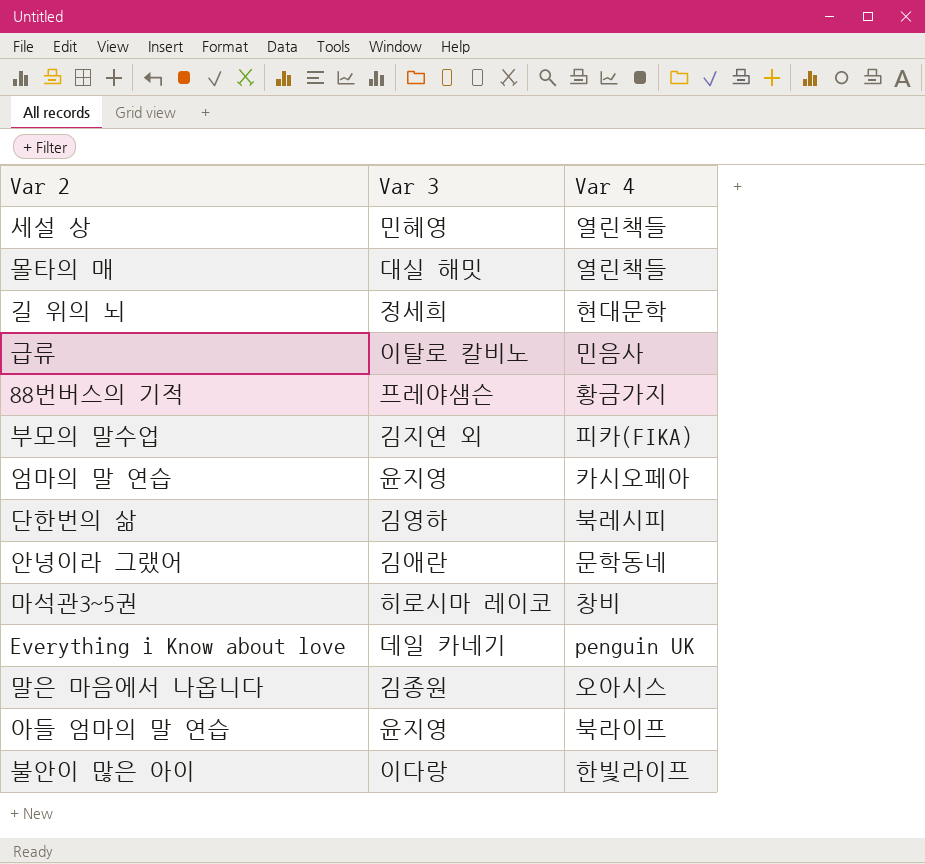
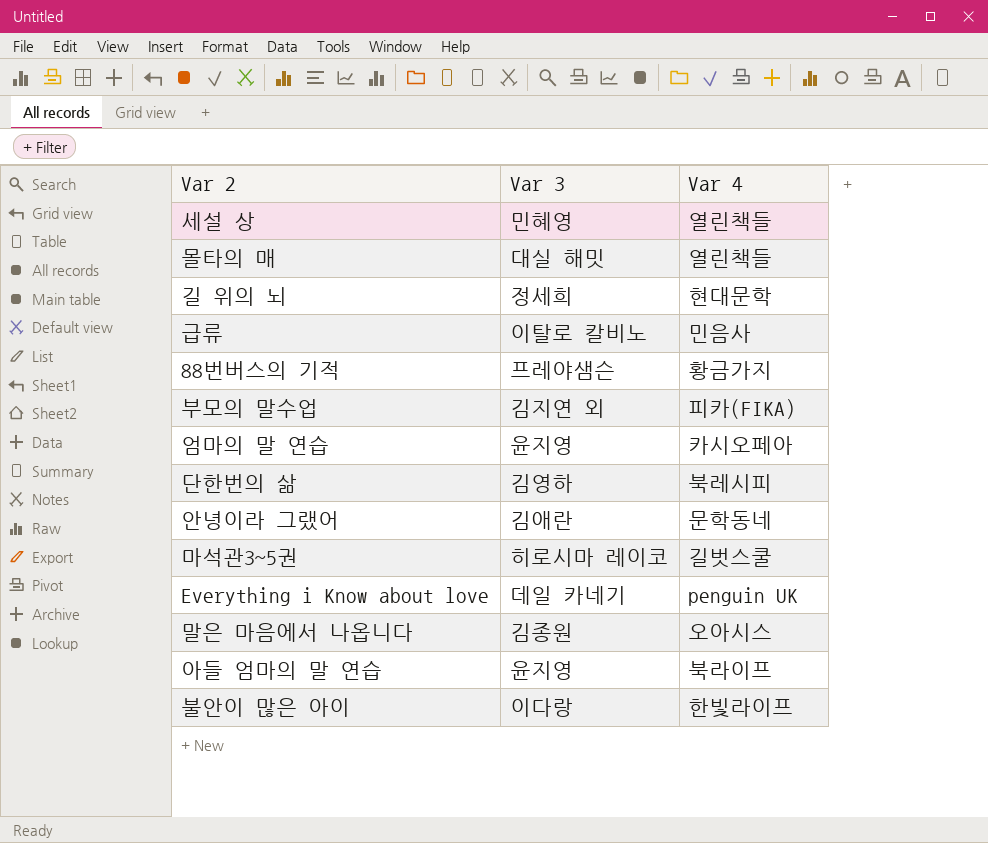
마석관3~5권 | Var 4: 창비 -> 길벗스쿨

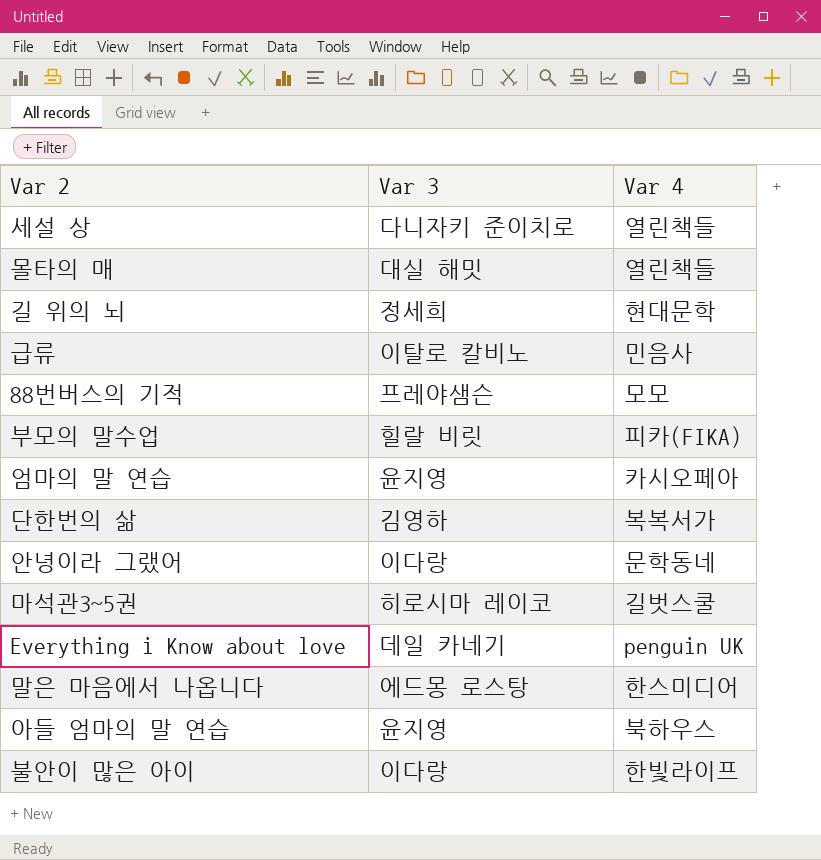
세설 상 | Var 3: 민혜영 -> 다니자키 준이치로
88번버스의 기적 | Var 4: 황금가지 -> 모모
부모의 말수업 | Var 3: 김지연 외 -> 힐랄 비릿
단한번의 삶 | Var 4: 북레시피 -> 복복서가
안녕이라 그랬어 | Var 3: 김애란 -> 이다랑
말은 마음에서 나옵니다 | Var 3: 김종원 -> 에드몽 로스탕
말은 마음에서 나옵니다 | Var 4: 오아시스 -> 한스미디어
아들 엄마의 말 연습 | Var 4: 북라이프 -> 북하우스

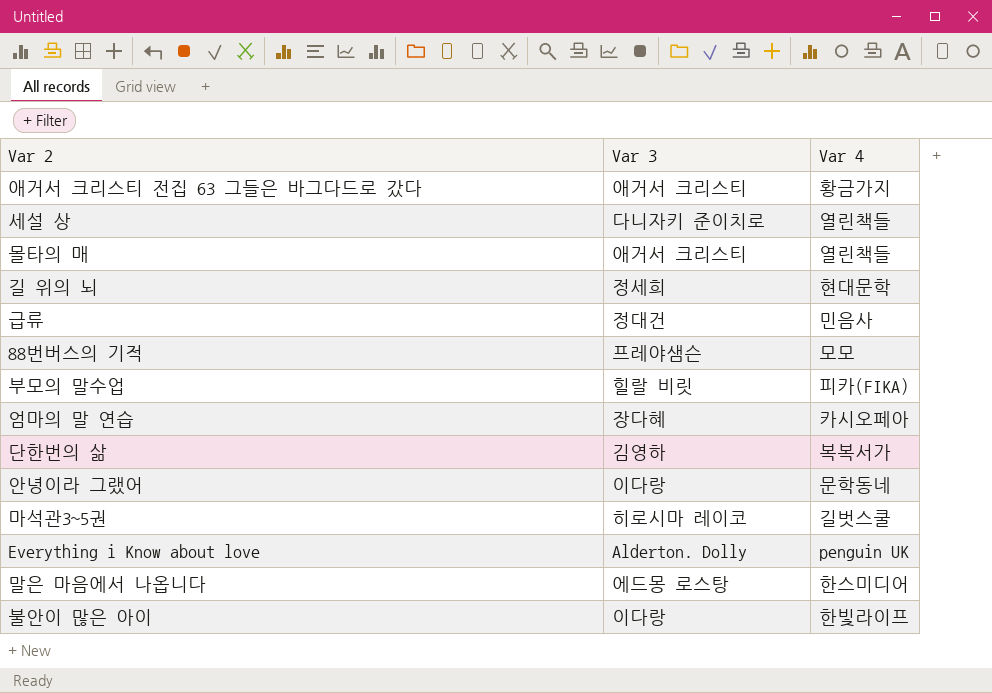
row 아들 엄마의 말 연습: 윤지영 | 북하우스 -> none
row 애거서 크리스티 전집 63 그들은 바그다드로 갔다: none -> 애거서 크리스티 | 황금가지
몰타의 매 | Var 3: 대실 해밋 -> 애거서 크리스티
급류 | Var 3: 이탈로 칼비노 -> 정대건
엄마의 말 연습 | Var 3: 윤지영 -> 장다혜
Everything i Know about love | Var 3: 데일 카네기 -> Alderton. Dolly

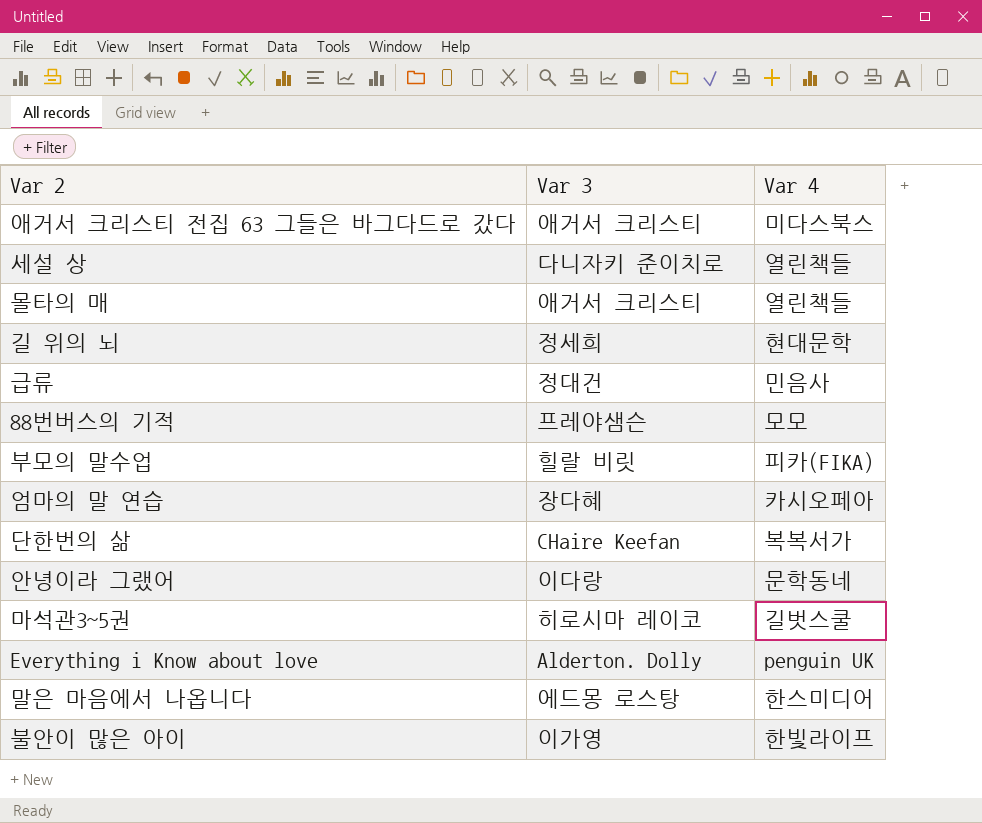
애거서 크리스티 전집 63 그들은 바그다드로 갔다 | Var 4: 황금가지 -> 미다스북스
단한번의 삶 | Var 3: 김영하 -> CHaire Keefan
불안이 많은 아이 | Var 3: 이다랑 -> 이가영

